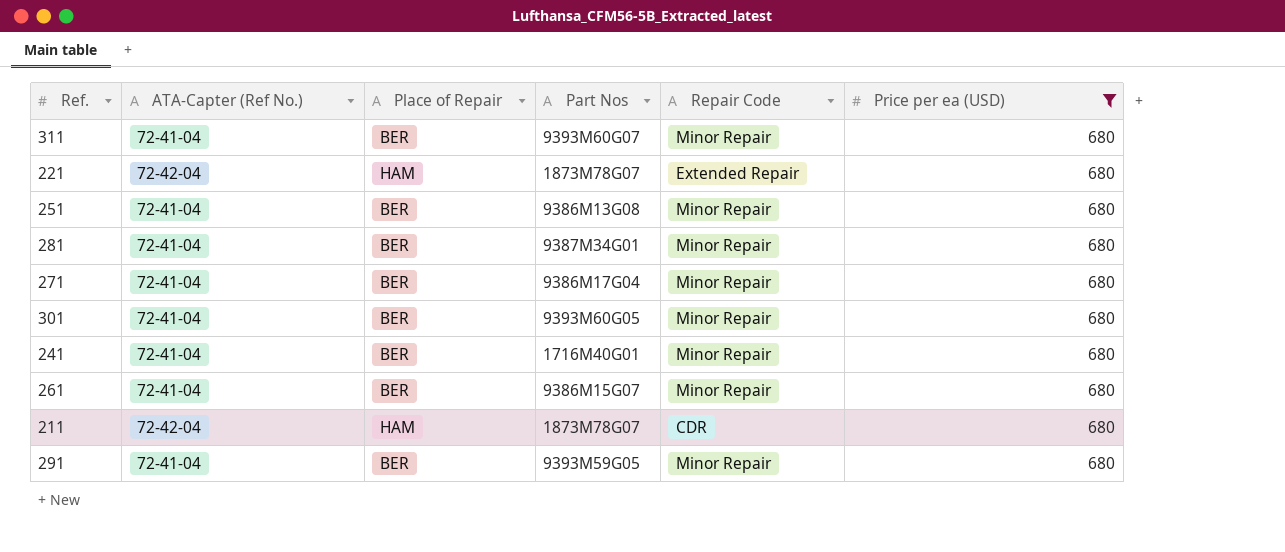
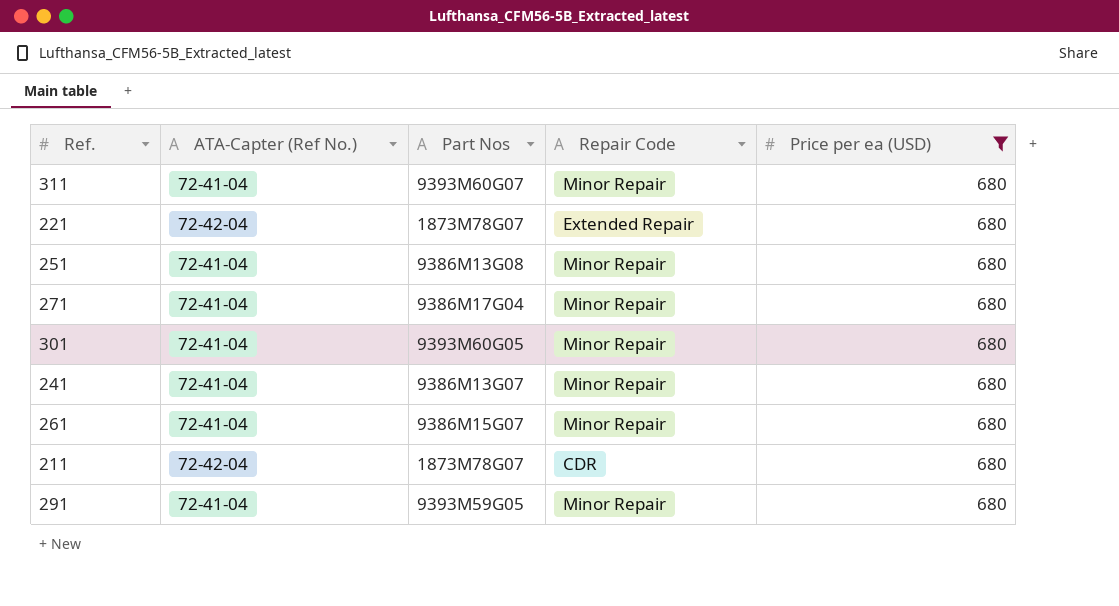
column Place of Repair | position: 3 -> none
row 281: 72-41-04 | BER | 9387M34G01 | Minor Repair | 680 -> none
241 | Part Nos: 1716M40G01 -> 9386M13G07

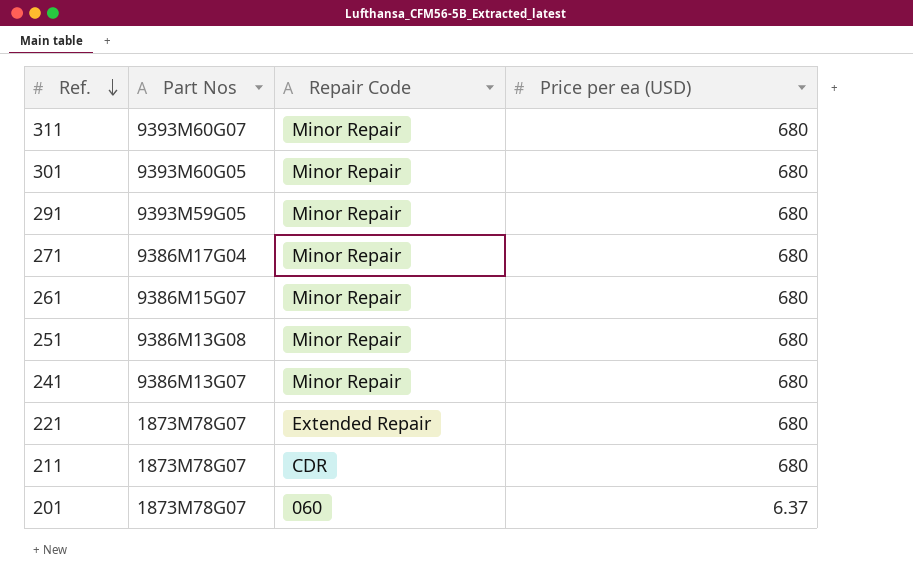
filter: Price per ea (USD) = 680 -> none
row order: none -> Ref. descending
column ATA-Capter (Ref No.) | position: 2 -> none

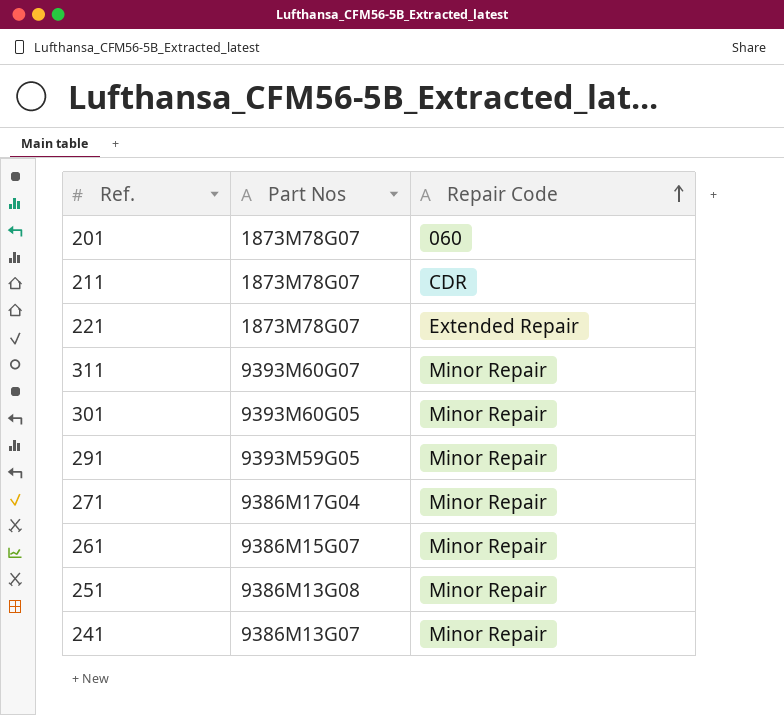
row order: Ref. descending -> Repair Code ascending
column Price per ea (USD) | position: 4 -> none

